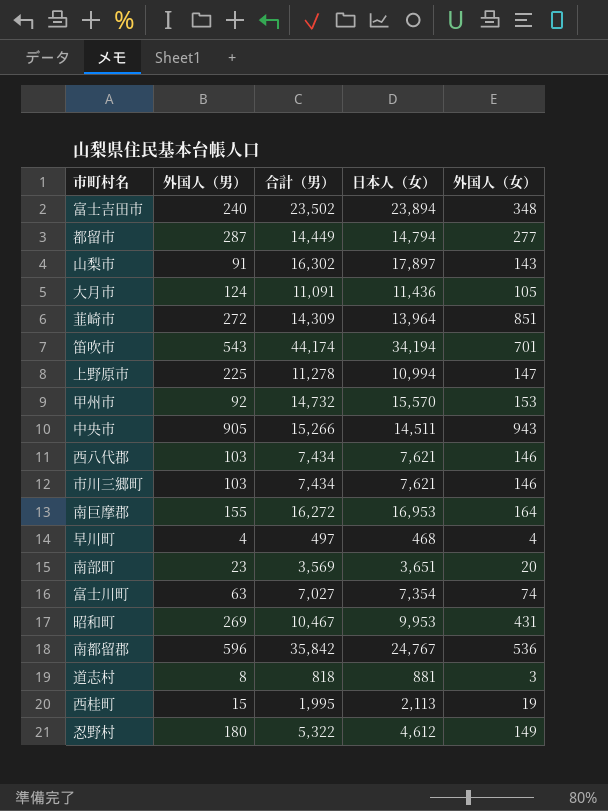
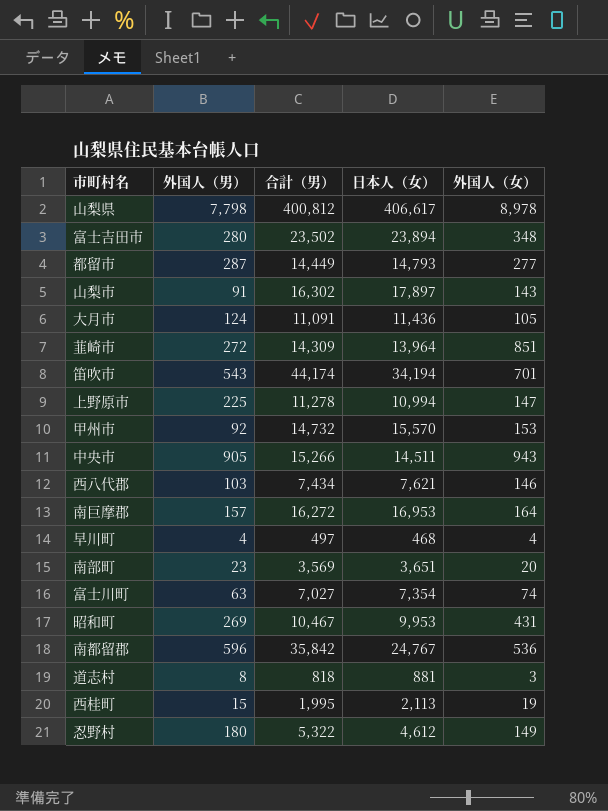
row 市川三郷町: 103 | 7,434 | 7,621 | 146 -> none
row 山梨県: none -> 7,798 | 400,812 | 406,617 | 8,978
富士吉田市 | 外国人（男）: 240 -> 280
都留市 | 日本人（女）: 14,794 -> 14,793
南巨摩郡 | 外国人（男）: 155 -> 157

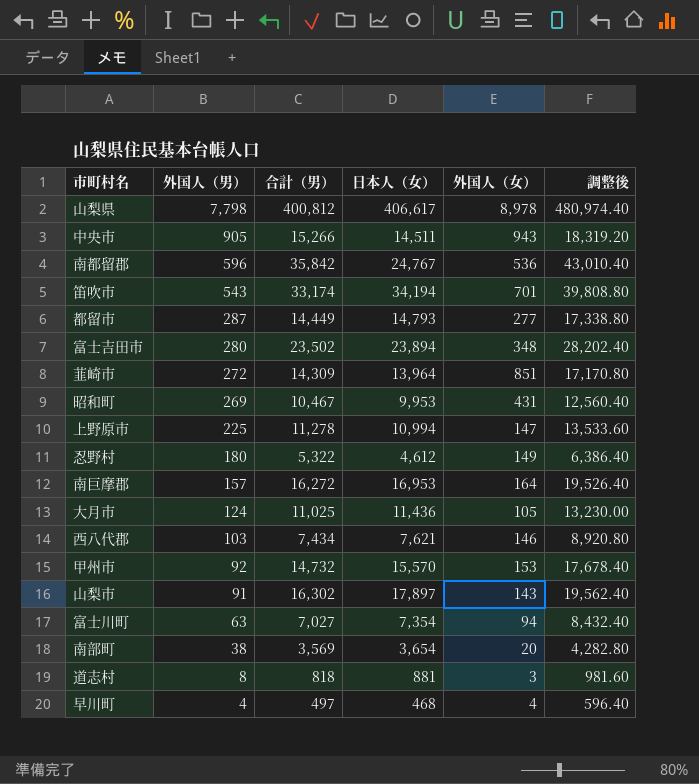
row order: none -> 外国人（男） descending
column 調整後 | formula: none -> [合計（男）] * 1.2
row 西桂町: 15 | 1,995 | 2,113 | 19 -> none
笛吹市 | 合計（男）: 44,174 -> 33,174
大月市 | 合計（男）: 11,091 -> 11,025
富士川町 | 外国人（女）: 74 -> 94
南部町 | 外国人（男）: 23 -> 38
南部町 | 日本人（女）: 3,651 -> 3,654

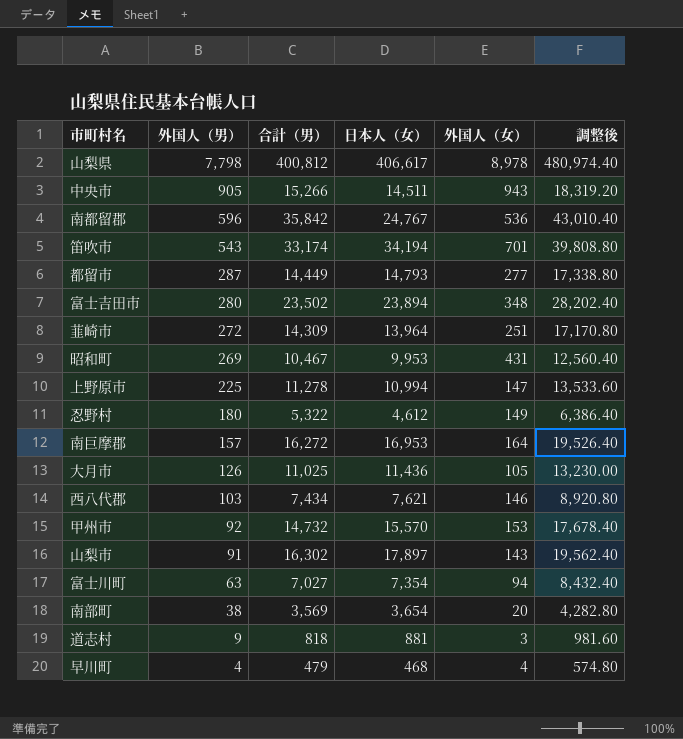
韮崎市 | 外国人（女）: 851 -> 251
大月市 | 外国人（男）: 124 -> 126
道志村 | 外国人（男）: 8 -> 9
早川町 | 合計（男）: 497 -> 479
早川町 | 調整後: 596.40 -> 574.80

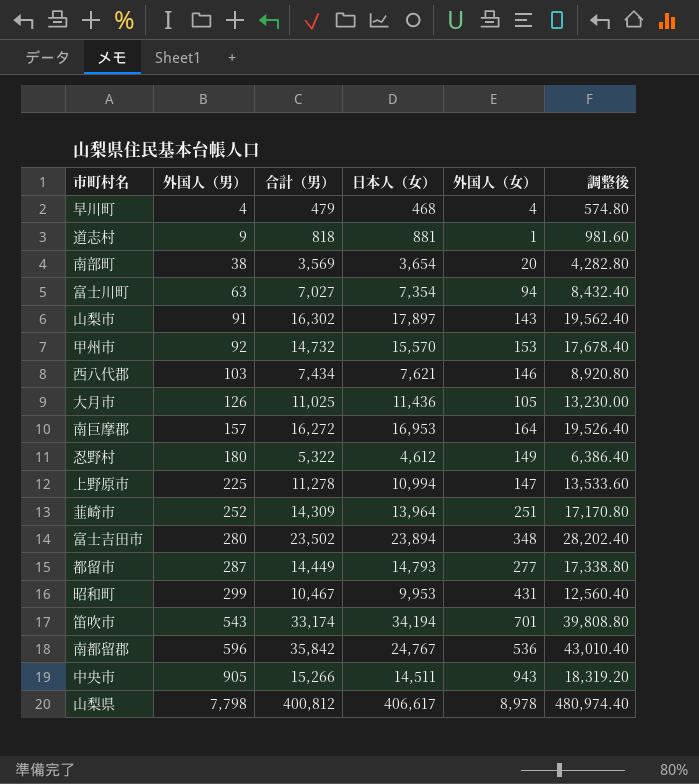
row order: 外国人（男） descending -> 外国人（男） ascending
道志村 | 外国人（女）: 3 -> 1
韮崎市 | 外国人（男）: 272 -> 252
昭和町 | 外国人（男）: 269 -> 299

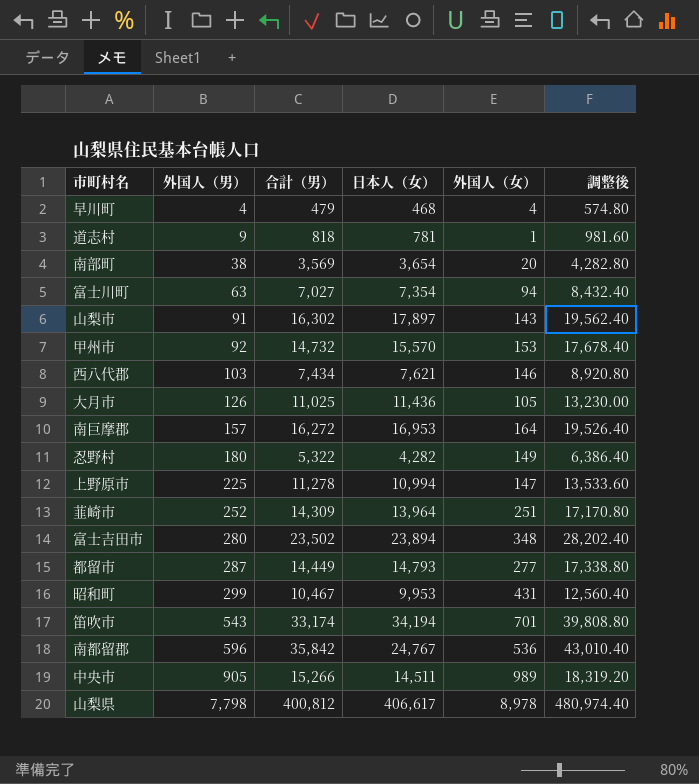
道志村 | 日本人（女）: 881 -> 781
忍野村 | 日本人（女）: 4,612 -> 4,282
中央市 | 外国人（女）: 943 -> 989

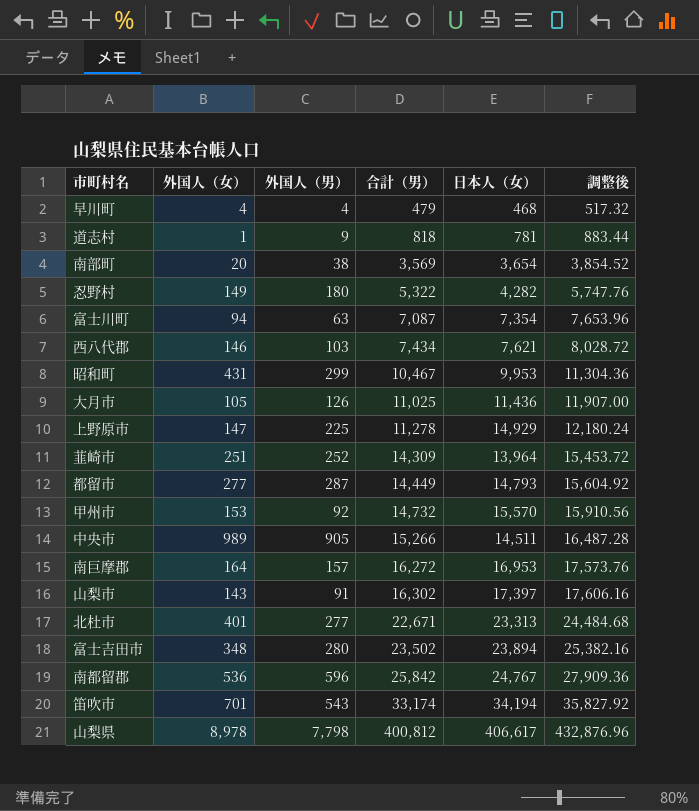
row order: 外国人（男） ascending -> 合計（男） ascending
column 外国人（女） | position: 5 -> 2
column 調整後 | formula: [合計（男）] * 1.2 -> [合計（男）] * 1.08
富士川町 | 合計（男）: 7,027 -> 7,087
上野原市 | 日本人（女）: 10,994 -> 14,929
山梨市 | 日本人（女）: 17,897 -> 17,397
row 北杜市: none -> 401 | 277 | 22,671 | 23,313 | 24,484.68
南都留郡 | 合計（男）: 35,842 -> 25,842

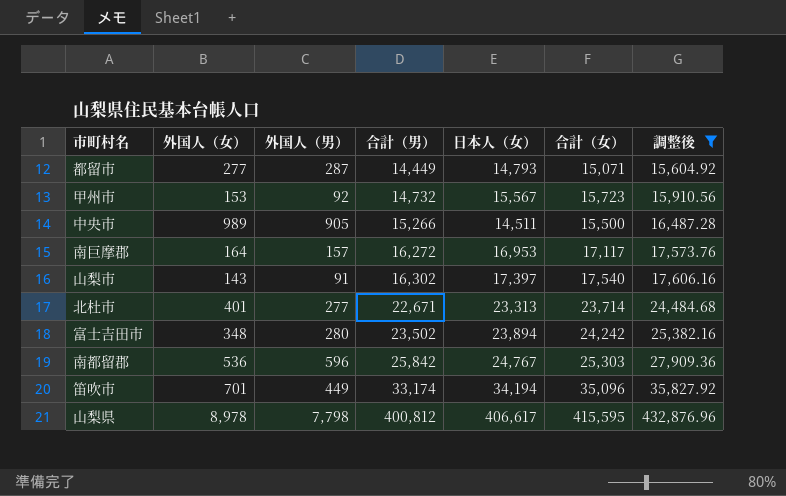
filter: none -> 調整後 >= 15,604.92
column 合計（女） | position: none -> 6
甲州市 | 日本人（女）: 15,570 -> 15,567
笛吹市 | 外国人（男）: 543 -> 449

